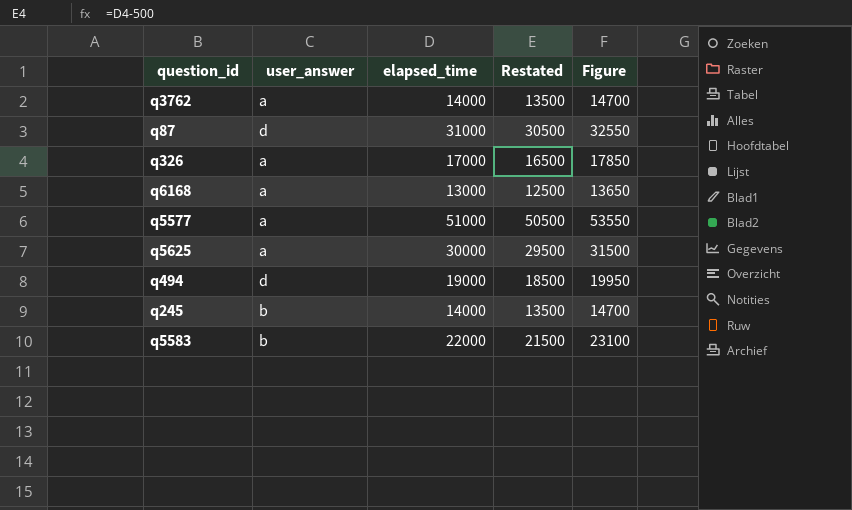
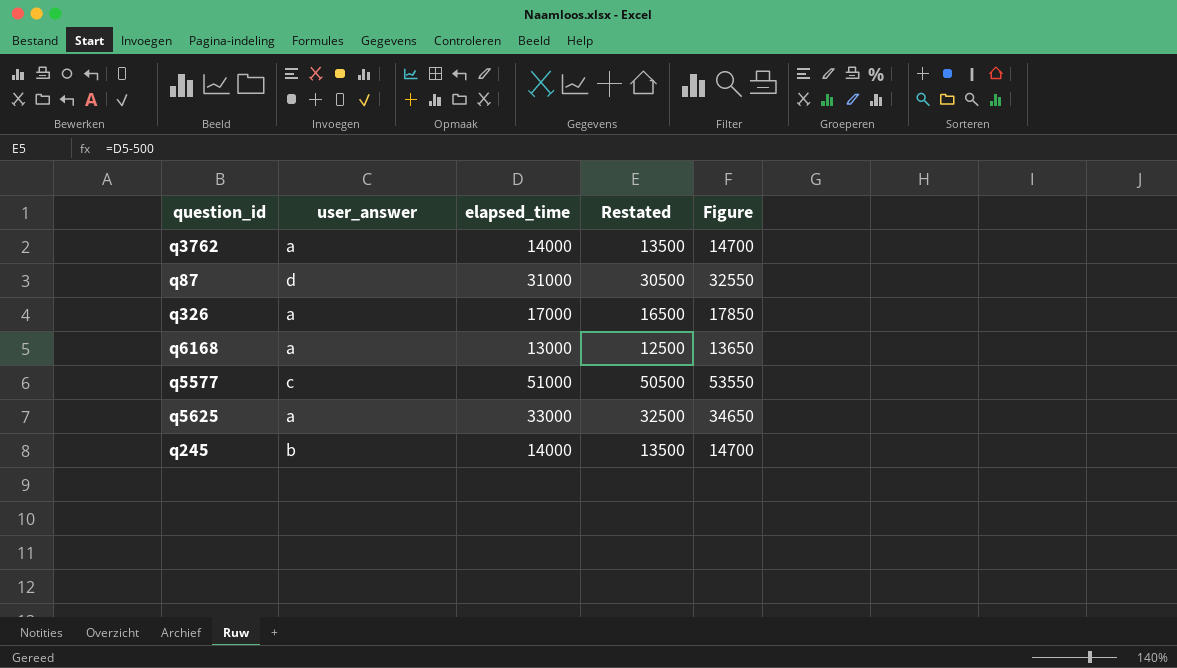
row q494: d | 19000 | 18500 | 19950 -> none
row q5583: b | 22000 | 21500 | 23100 -> none
q5577 | user_answer: a -> c
q5625 | elapsed_time: 30000 -> 33000
q5625 | Restated: 29500 -> 32500
q5625 | Figure: 31500 -> 34650

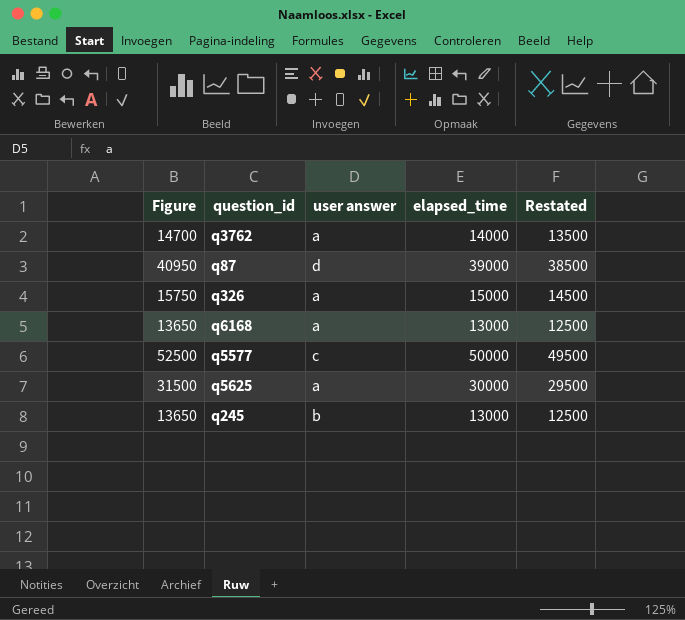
column Figure | position: 5 -> 1
column name: user_answer -> user answer
q87 | Figure: 32550 -> 40950
q87 | elapsed_time: 31000 -> 39000
q87 | Restated: 30500 -> 38500
q326 | Figure: 17850 -> 15750
q326 | elapsed_time: 17000 -> 15000
q326 | Restated: 16500 -> 14500
q5577 | Figure: 53550 -> 52500
q5577 | elapsed_time: 51000 -> 50000
q5577 | Restated: 50500 -> 49500
q5625 | Figure: 34650 -> 31500
q5625 | elapsed_time: 33000 -> 30000
q5625 | Restated: 32500 -> 29500
q245 | Figure: 14700 -> 13650
q245 | elapsed_time: 14000 -> 13000
q245 | Restated: 13500 -> 12500

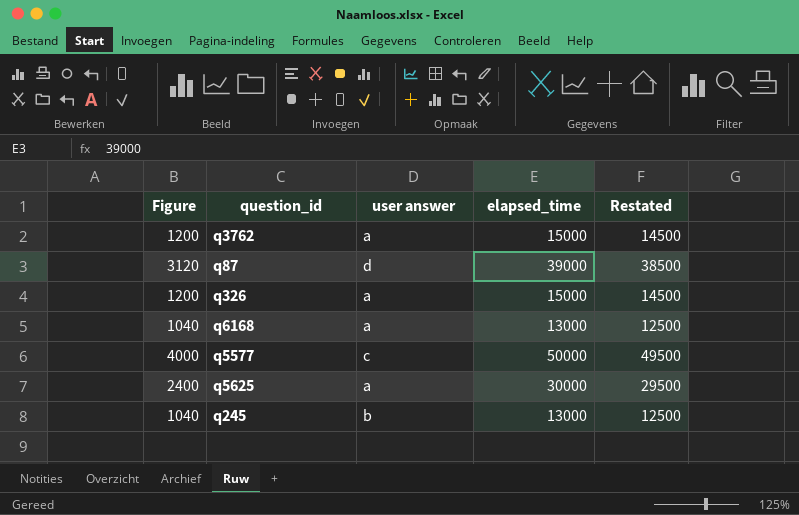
column Figure | formula: [elapsed_time] * 1.05 -> [elapsed_time] * 0.08
q3762 | elapsed_time: 14000 -> 15000
q3762 | Restated: 13500 -> 14500

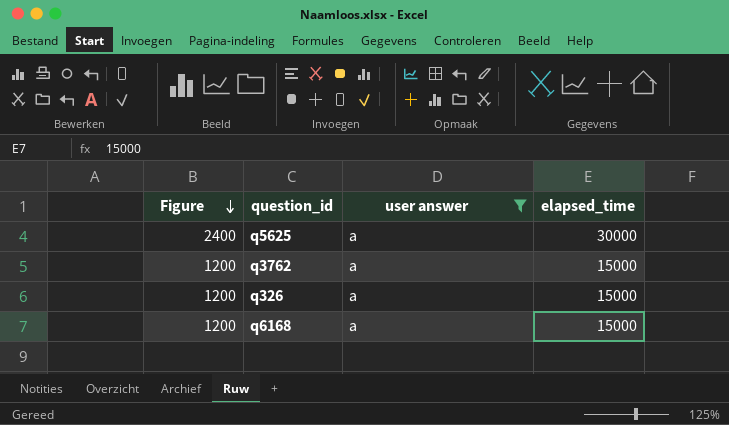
filter: none -> user answer = a
row order: none -> Figure descending
column Restated | formula: [elapsed_time] - 500 -> none
q6168 | Figure: 1040 -> 1200
q6168 | elapsed_time: 13000 -> 15000

